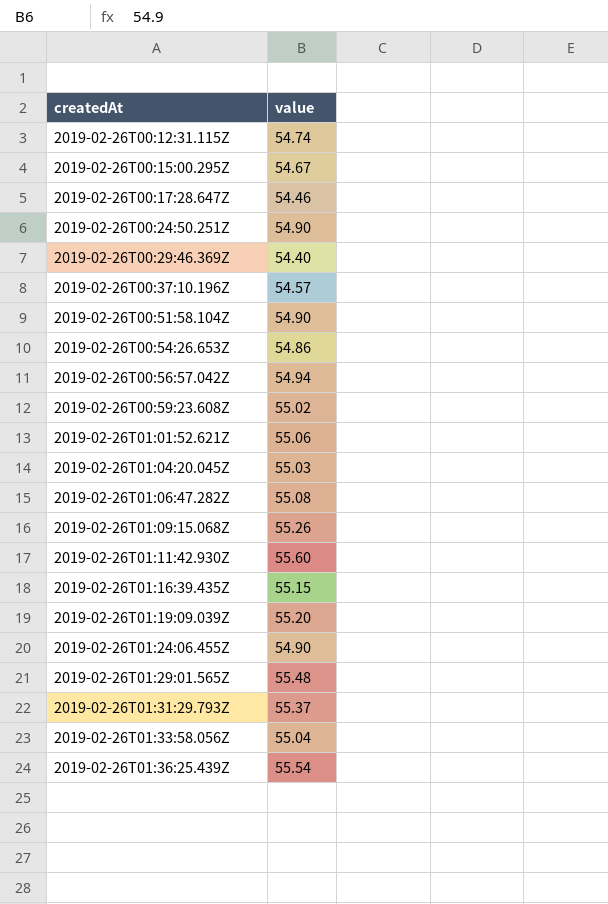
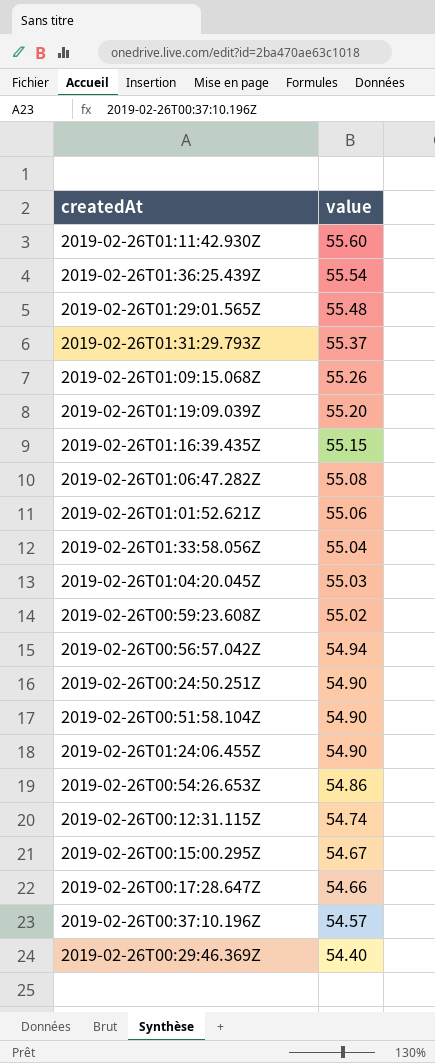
row order: createdAt ascending -> value descending
2019-02-26T00:17:28.647Z | value: 54.46 -> 54.66

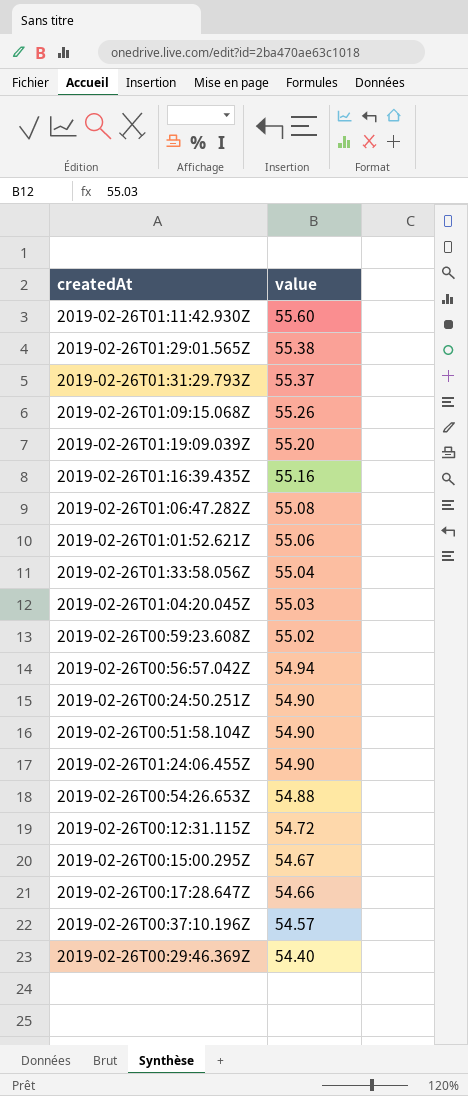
row 2019-02-26T01:36:25.439Z: 55.54 -> none
2019-02-26T01:29:01.565Z | value: 55.48 -> 55.38
2019-02-26T01:16:39.435Z | value: 55.15 -> 55.16
2019-02-26T00:54:26.653Z | value: 54.86 -> 54.88
2019-02-26T00:12:31.115Z | value: 54.74 -> 54.72

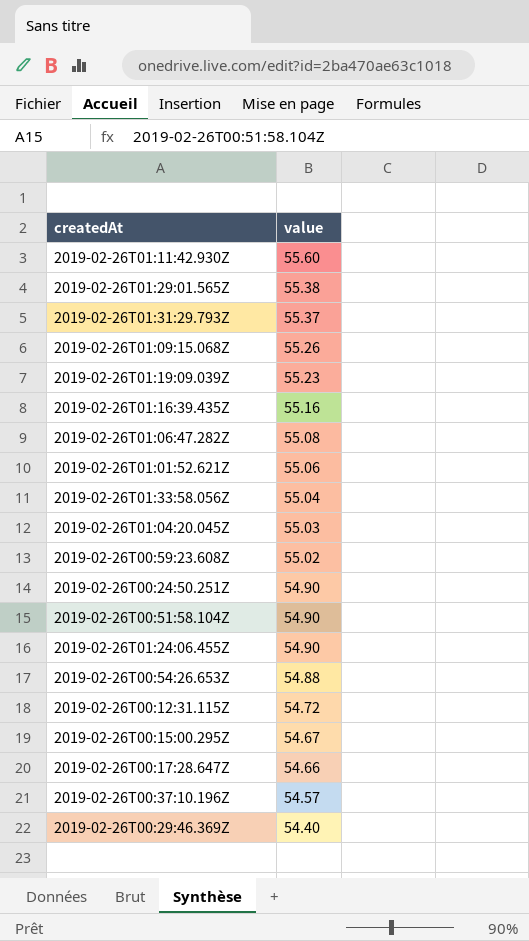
row 2019-02-26T00:56:57.042Z: 54.94 -> none
2019-02-26T01:19:09.039Z | value: 55.20 -> 55.23

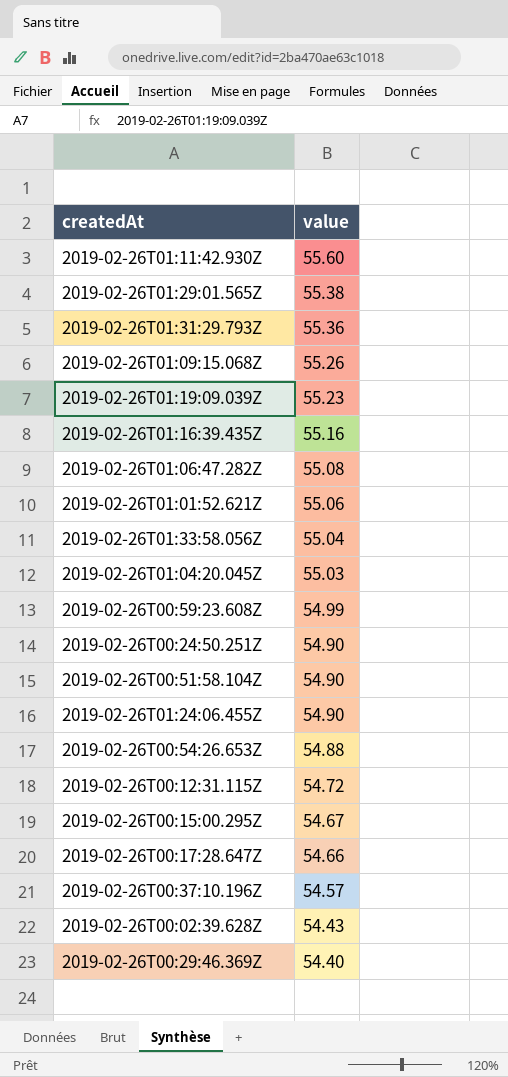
2019-02-26T01:31:29.793Z | value: 55.37 -> 55.36
2019-02-26T00:59:23.608Z | value: 55.02 -> 54.99
row 2019-02-26T00:02:39.628Z: none -> 54.43

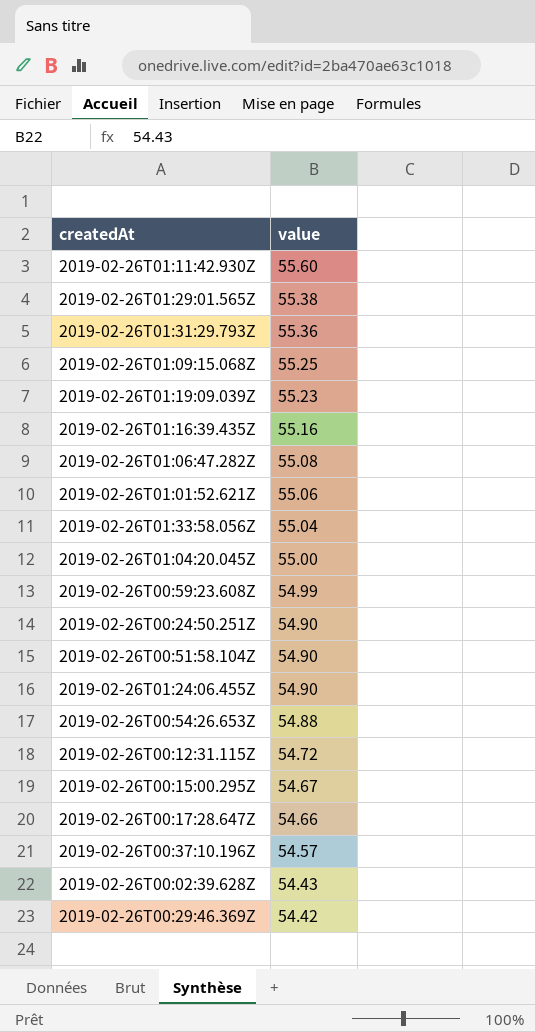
2019-02-26T01:09:15.068Z | value: 55.26 -> 55.25
2019-02-26T01:04:20.045Z | value: 55.03 -> 55.00
2019-02-26T00:29:46.369Z | value: 54.40 -> 54.42

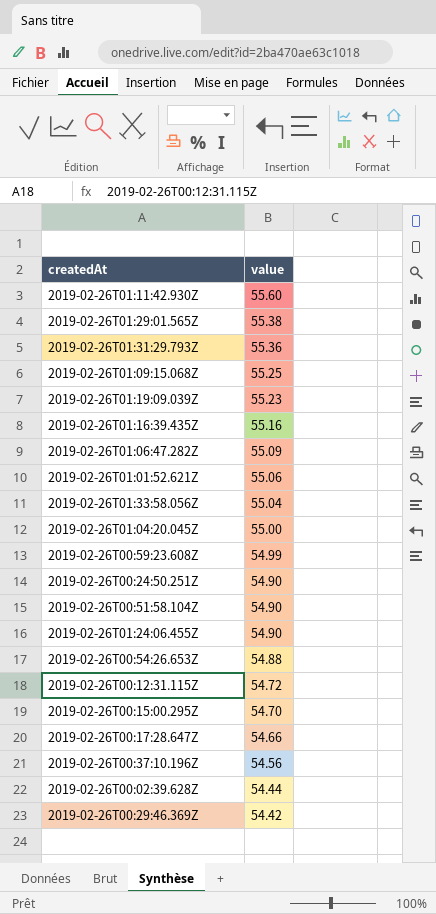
2019-02-26T01:06:47.282Z | value: 55.08 -> 55.09
2019-02-26T00:15:00.295Z | value: 54.67 -> 54.70
2019-02-26T00:37:10.196Z | value: 54.57 -> 54.56
2019-02-26T00:02:39.628Z | value: 54.43 -> 54.44

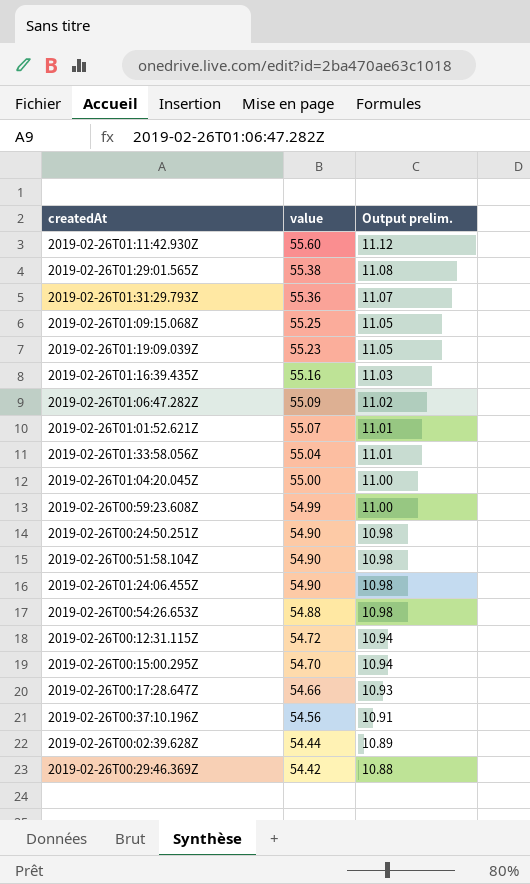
column Output prelim. | formula: none -> [value] * 0.2
2019-02-26T01:01:52.621Z | value: 55.06 -> 55.07

